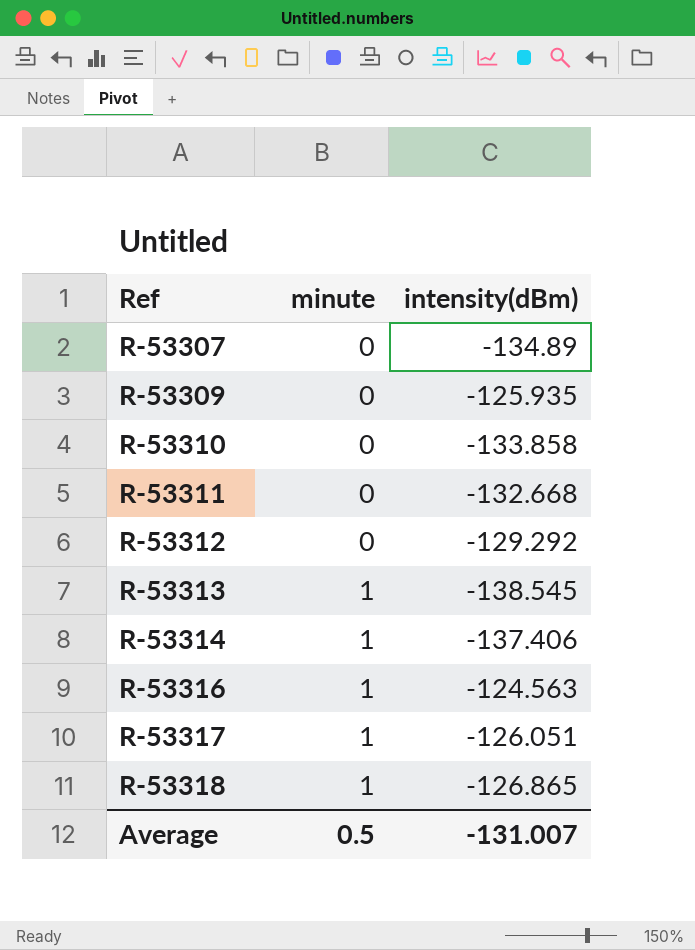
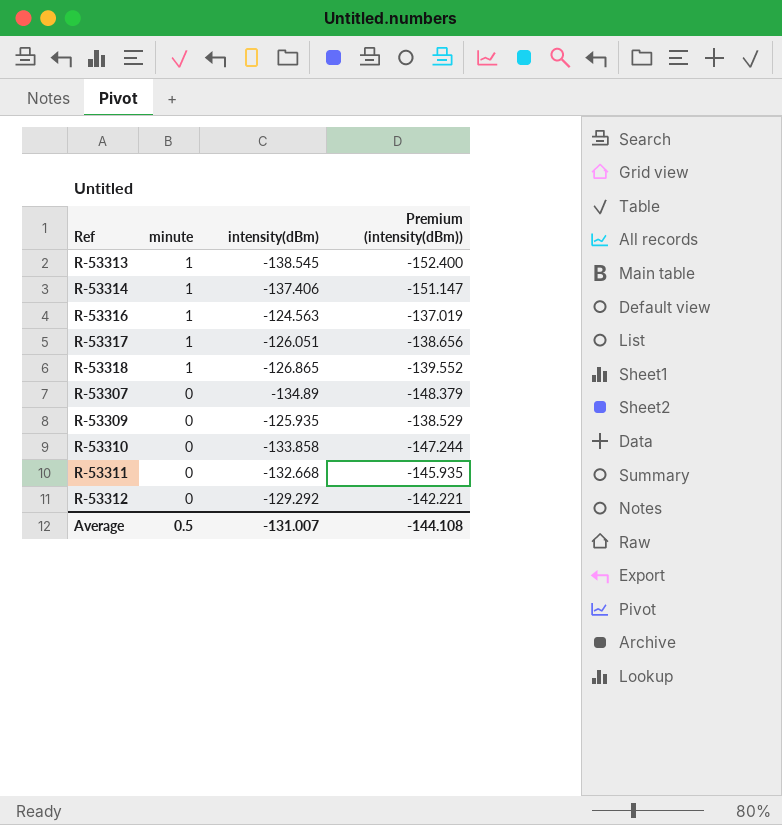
row order: Ref ascending -> minute descending
column Premium (intensity(dBm)) | formula: none -> [intensity(dBm)] * 1.1

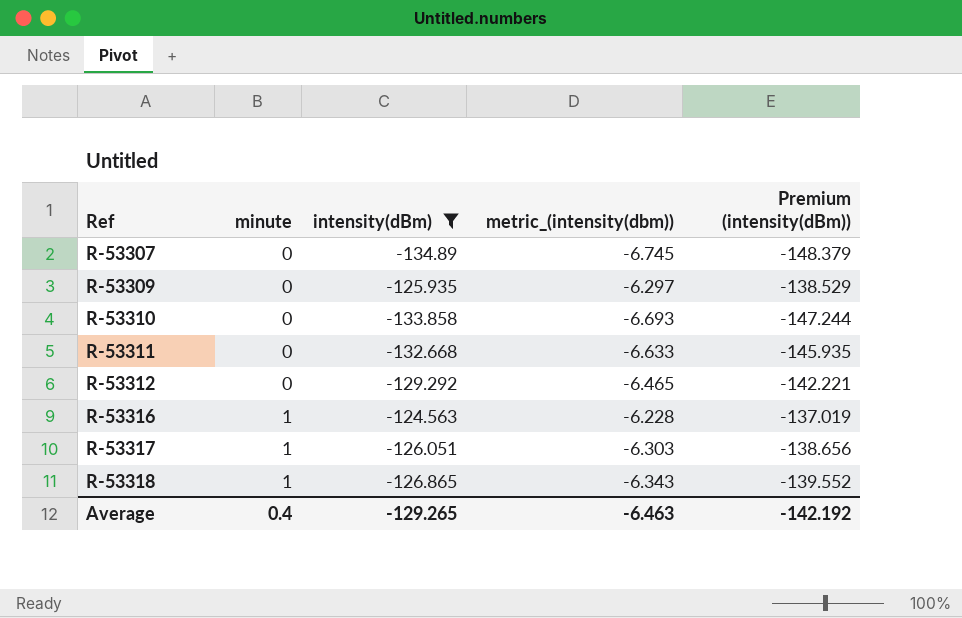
filter: none -> intensity(dBm) >= -134.89
row order: minute descending -> Ref ascending
column metric_(intensity(dbm)) | formula: none -> [intensity(dBm)] * 0.05
Average | minute: 0.5 -> 0.4
Average | intensity(dBm): -131.007 -> -129.265
Average | Premium (intensity(dBm)): -144.108 -> -142.192

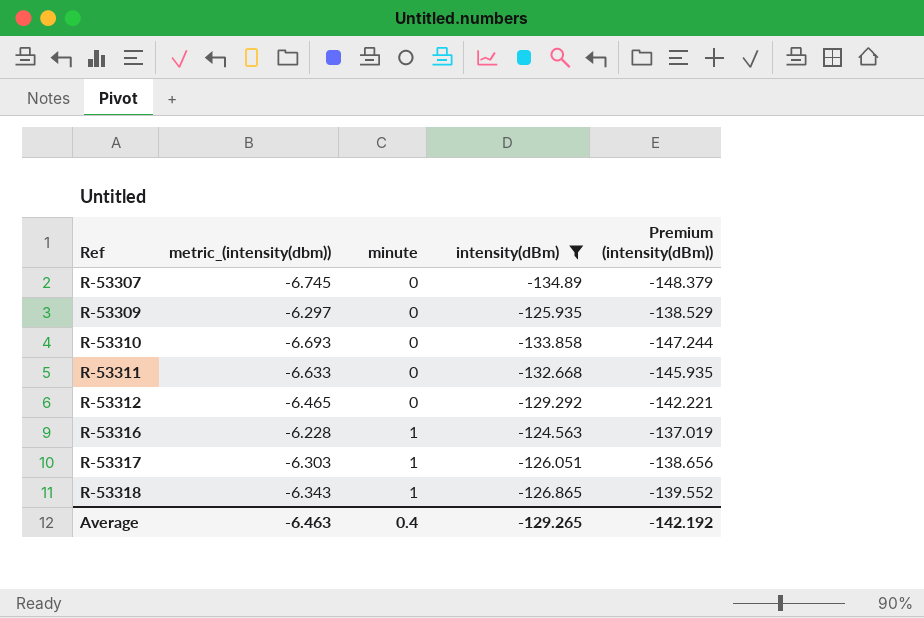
column metric_(intensity(dbm)) | position: 4 -> 2

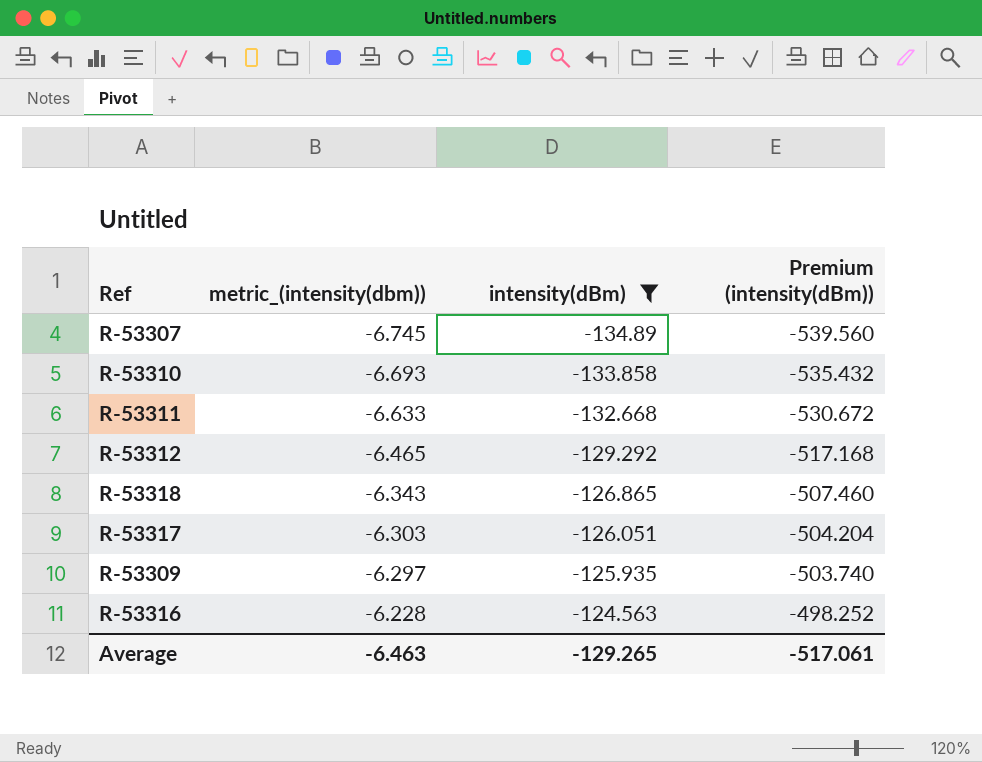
row order: Ref ascending -> metric_(intensity(dbm)) ascending
column minute | position: 3 -> none
column Premium (intensity(dBm)) | formula: [intensity(dBm)] * 1.1 -> [intensity(dBm)] * 4
Average | Premium (intensity(dBm)): -142.192 -> -517.061

